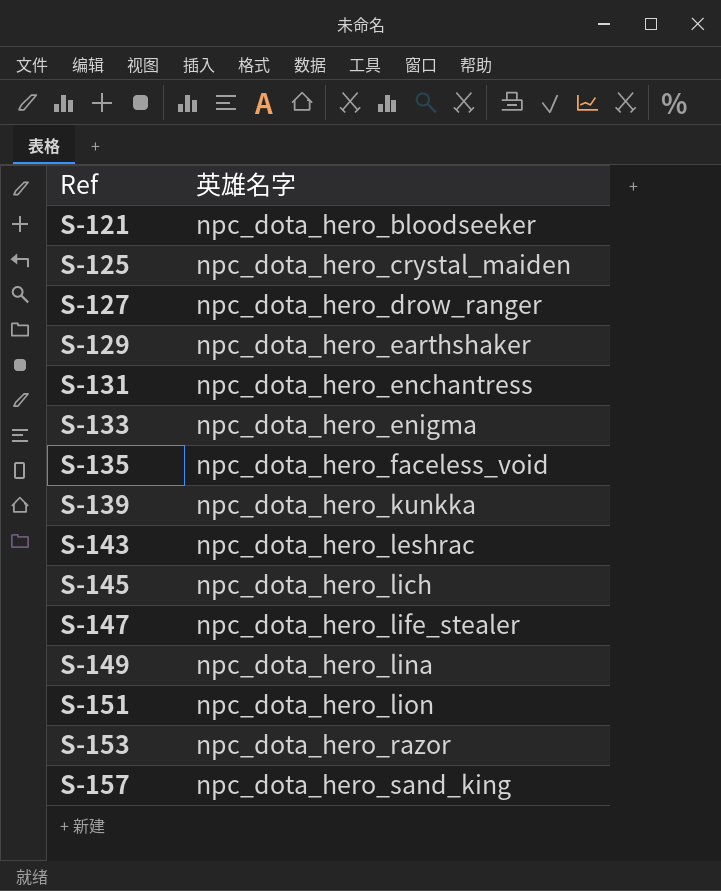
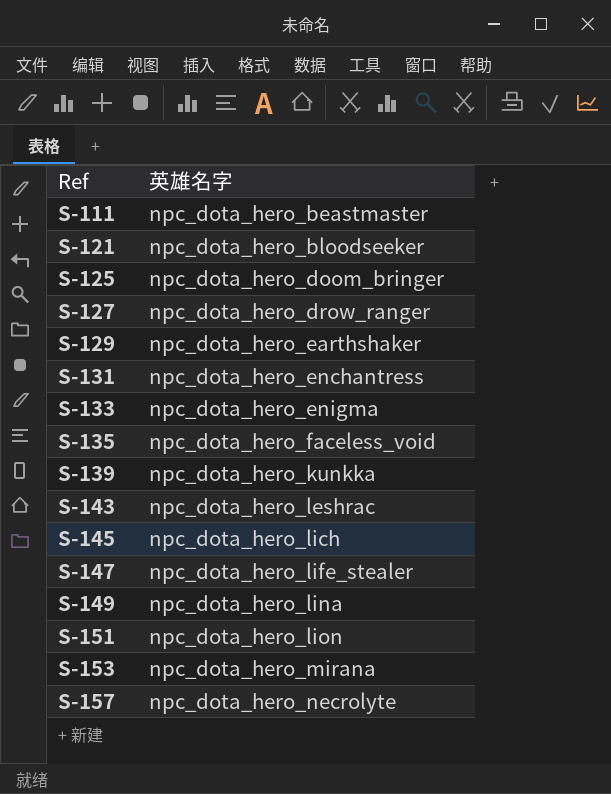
row S-111: none -> npc_dota_hero_beastmaster
S-125 | 英雄名字: npc_dota_hero_crystal_maiden -> npc_dota_hero_doom_bringer
S-153 | 英雄名字: npc_dota_hero_razor -> npc_dota_hero_mirana
S-157 | 英雄名字: npc_dota_hero_sand_king -> npc_dota_hero_necrolyte

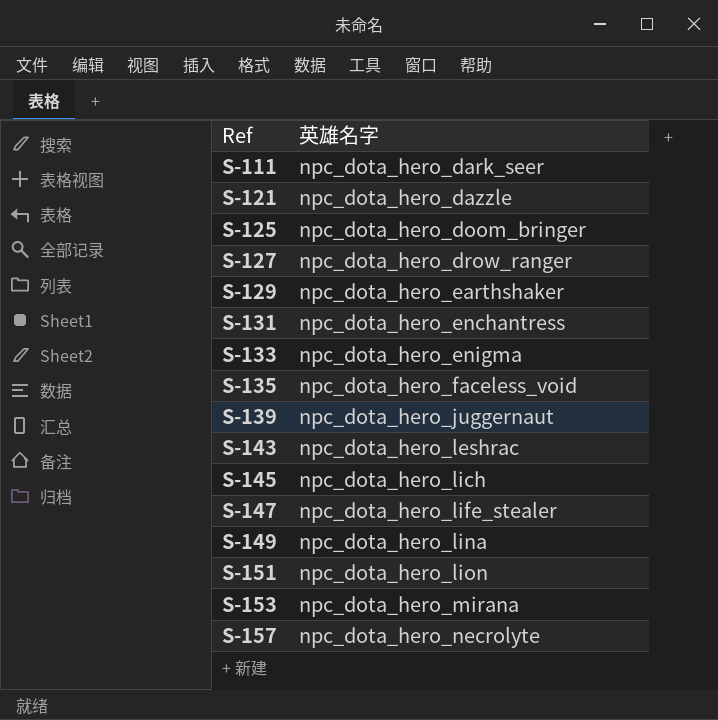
S-111 | 英雄名字: npc_dota_hero_beastmaster -> npc_dota_hero_dark_seer
S-121 | 英雄名字: npc_dota_hero_bloodseeker -> npc_dota_hero_dazzle
S-139 | 英雄名字: npc_dota_hero_kunkka -> npc_dota_hero_juggernaut

